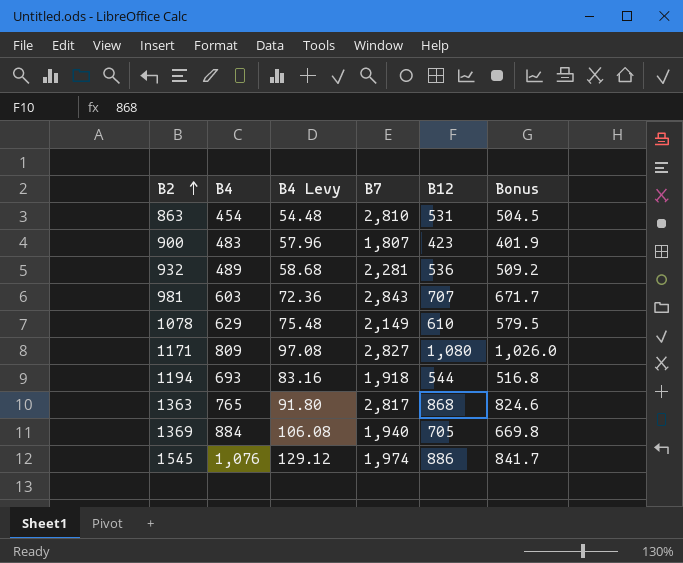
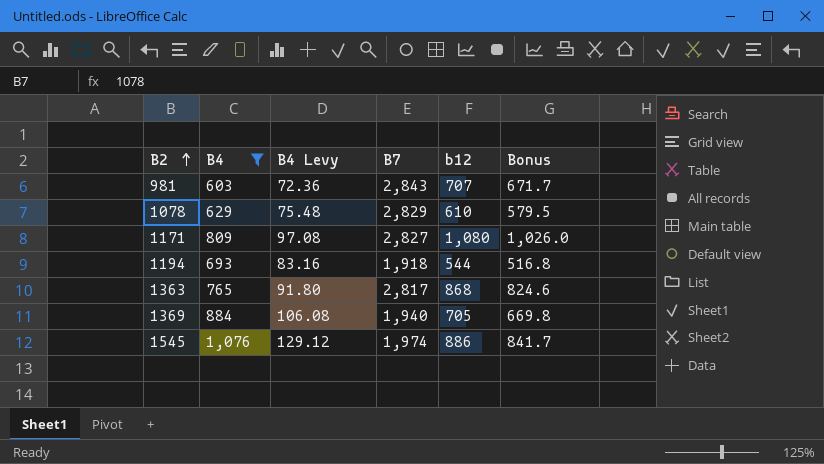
filter: none -> B4 >= 603
column name: B12 -> b12
1078 | B7: 2,149 -> 2,829

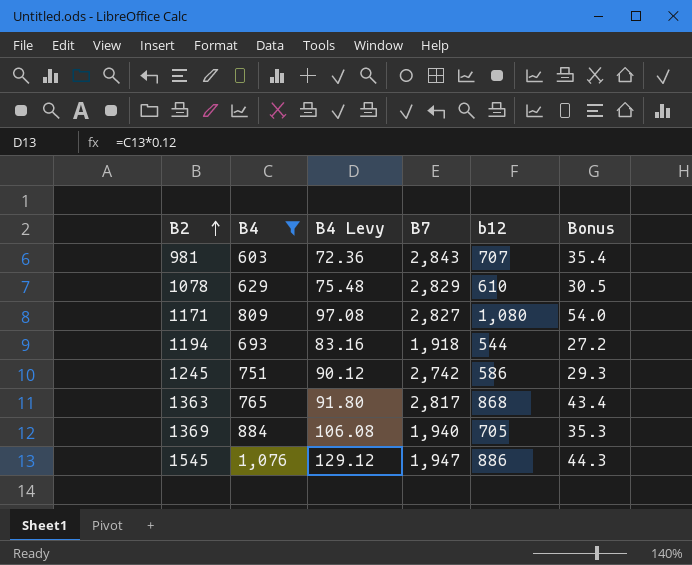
column Bonus | formula: [b12] * 0.95 -> [b12] * 0.05
row 1245: none -> 751 | 90.12 | 2,742 | 586 | 29.3
1545 | B7: 1,974 -> 1,947

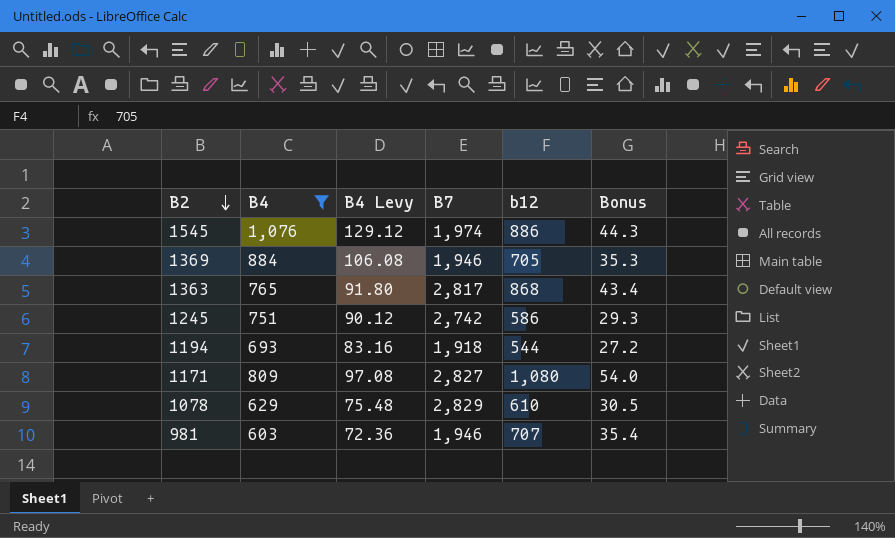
row order: B2 ascending -> B2 descending
1545 | B7: 1,947 -> 1,974
1369 | B7: 1,940 -> 1,946
981 | B7: 2,843 -> 1,946

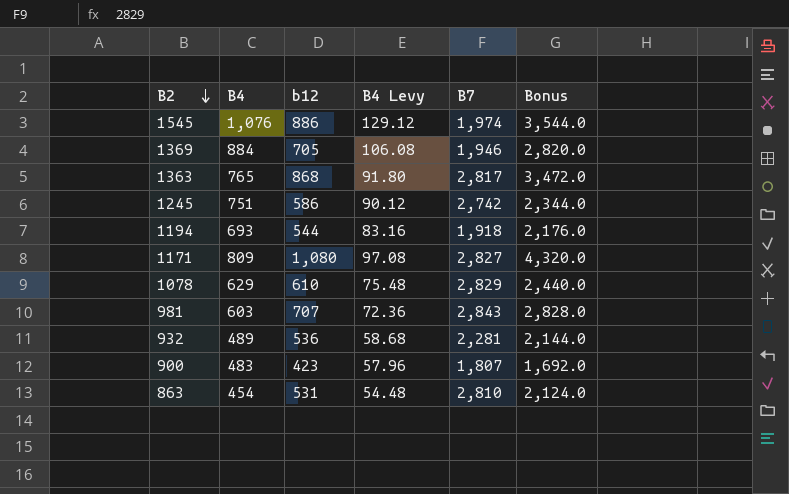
filter: B4 >= 603 -> none
column b12 | position: 5 -> 3
column Bonus | formula: [b12] * 0.05 -> [b12] * 4
981 | B7: 1,946 -> 2,843

